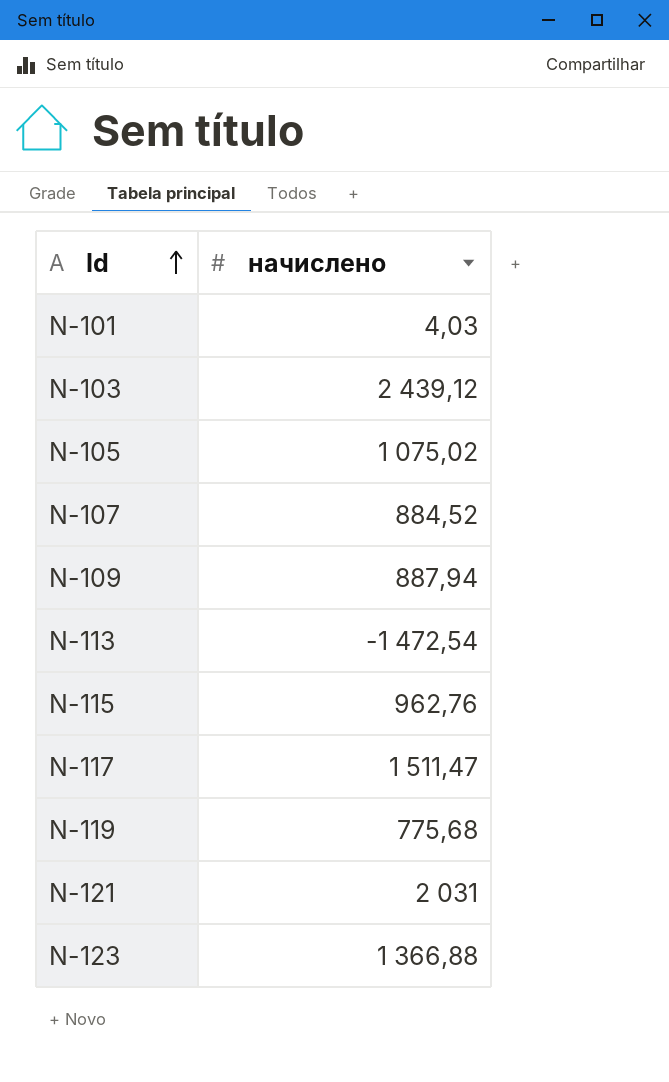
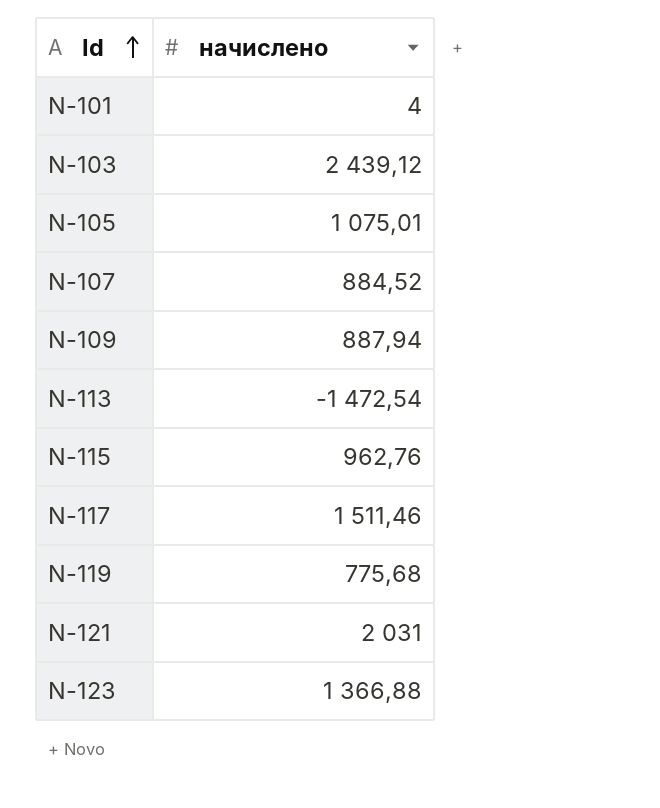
N-101 | начислено: 4,03 -> 4
N-105 | начислено: 1 075,02 -> 1 075,01
N-117 | начислено: 1 511,47 -> 1 511,46

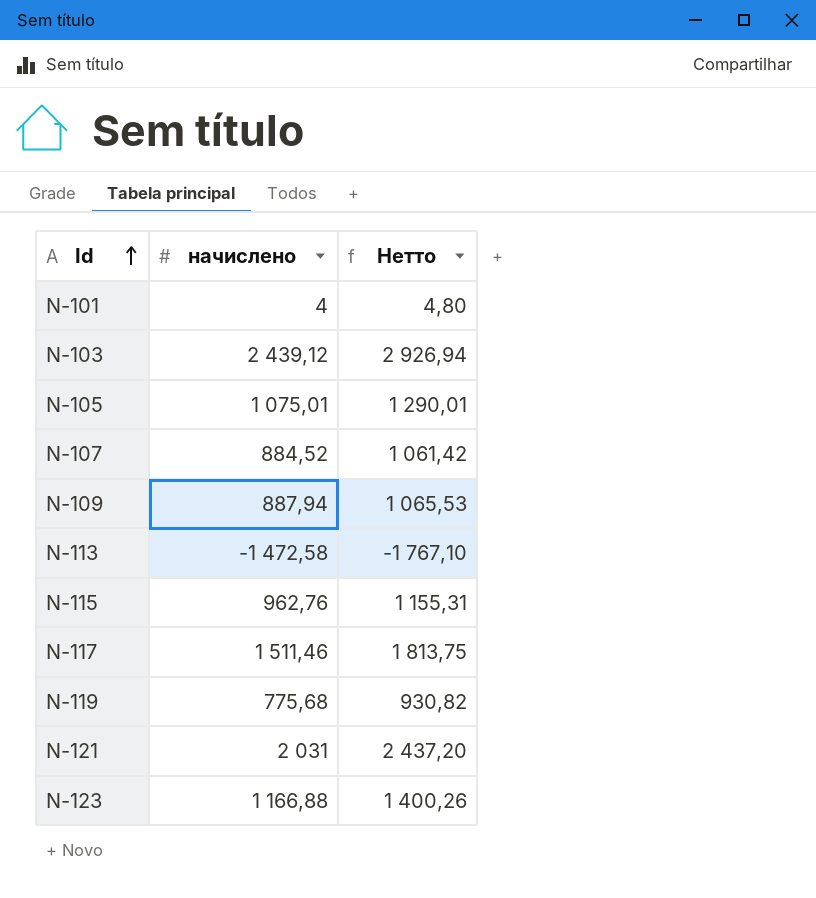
column Нетто | formula: none -> [начислено] * 1,2
N-113 | начислено: -1 472,54 -> -1 472,58
N-123 | начислено: 1 366,88 -> 1 166,88

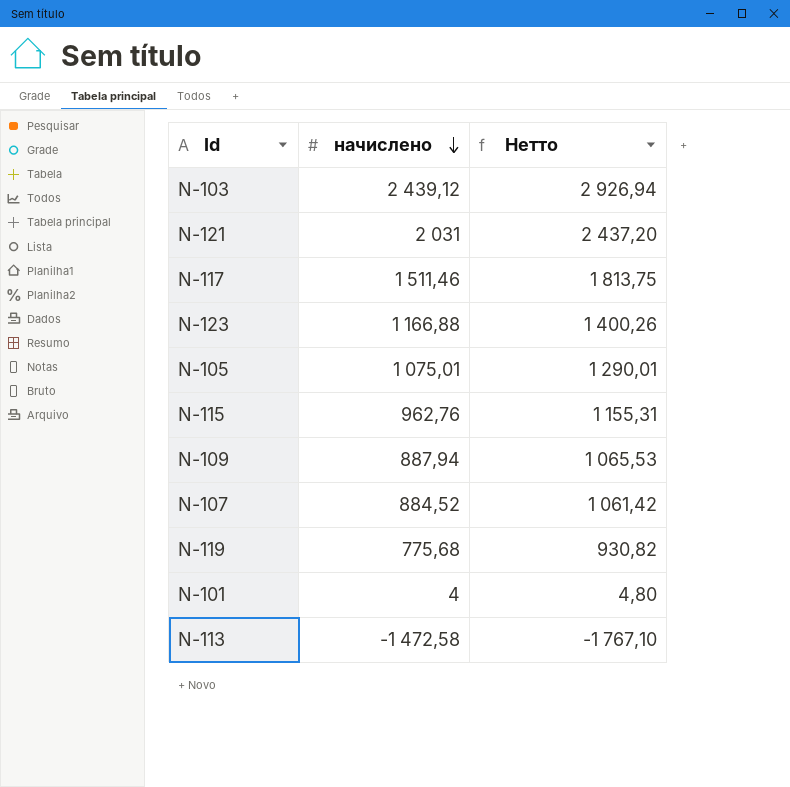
row order: Id ascending -> начислено descending

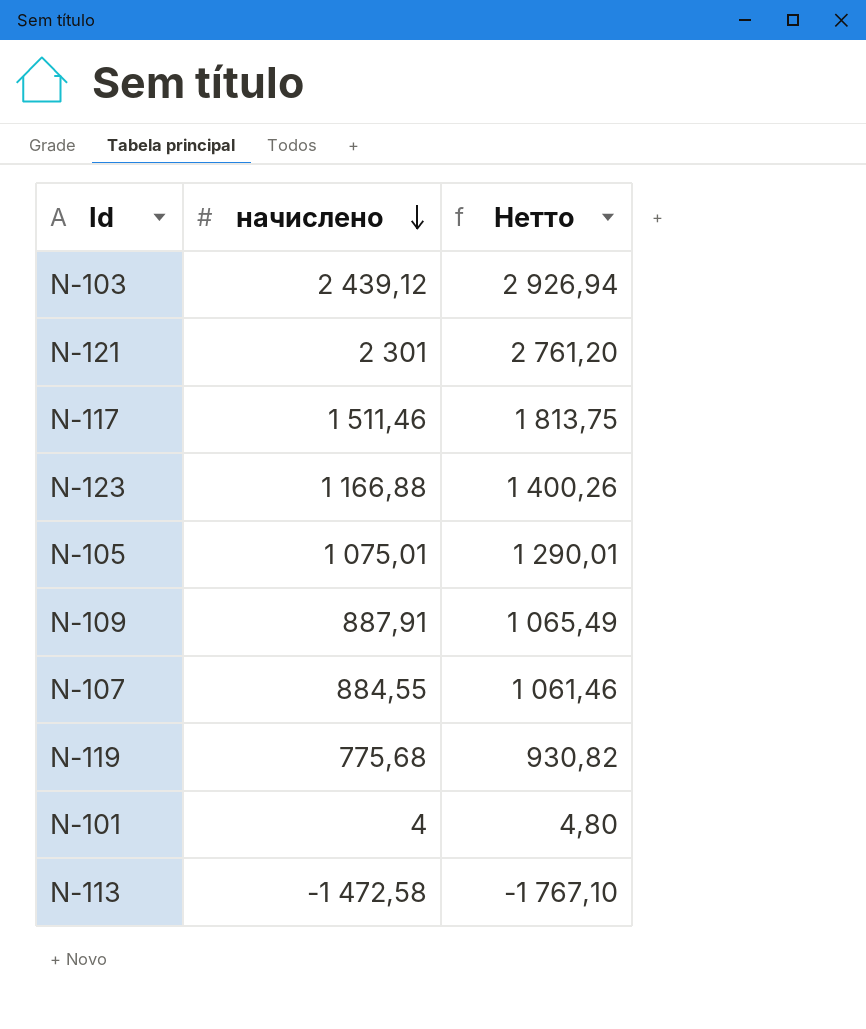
row N-115: 962,76 | 1 155,31 -> none
N-121 | начислено: 2 031 -> 2 301
N-121 | Нетто: 2 437,20 -> 2 761,20
N-109 | начислено: 887,94 -> 887,91
N-109 | Нетто: 1 065,53 -> 1 065,49
N-107 | начислено: 884,52 -> 884,55
N-107 | Нетто: 1 061,42 -> 1 061,46

